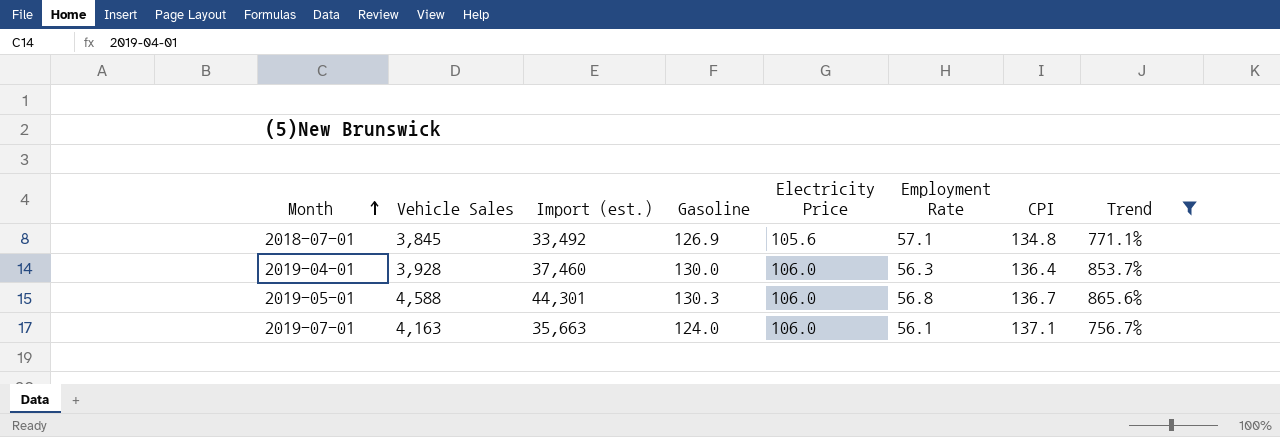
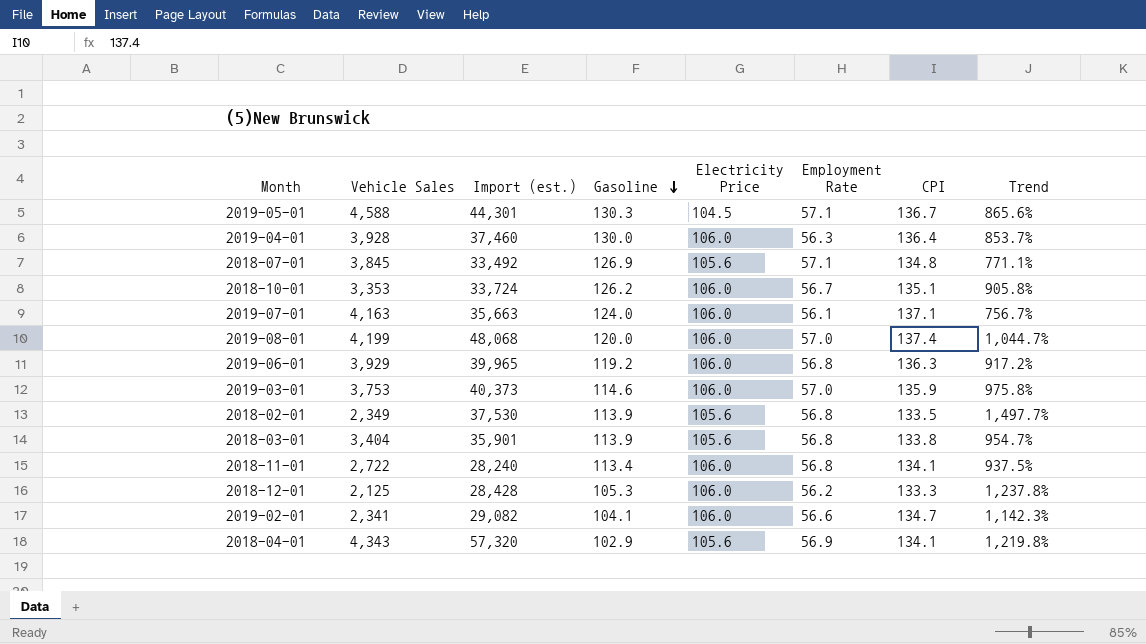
filter: Trend <= 865.6% -> none
row order: Month ascending -> Gasoline descending
2019-05-01 | Electricity Price: 106.0 -> 104.5
2019-05-01 | Employment Rate: 56.8 -> 57.1

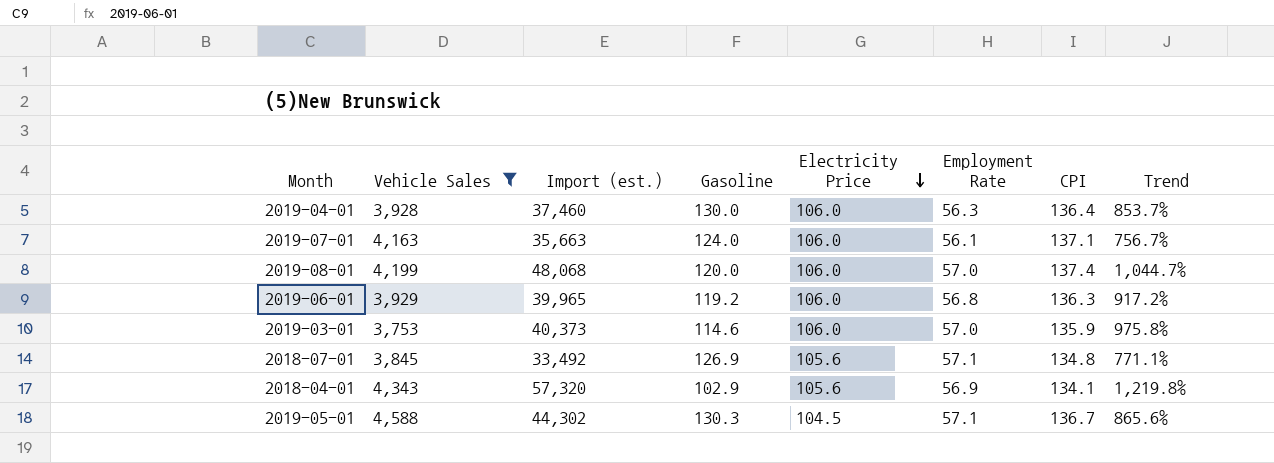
filter: none -> Vehicle Sales >= 3,753
row order: Gasoline descending -> Electricity Price descending
2019-05-01 | Import (est.): 44,301 -> 44,302

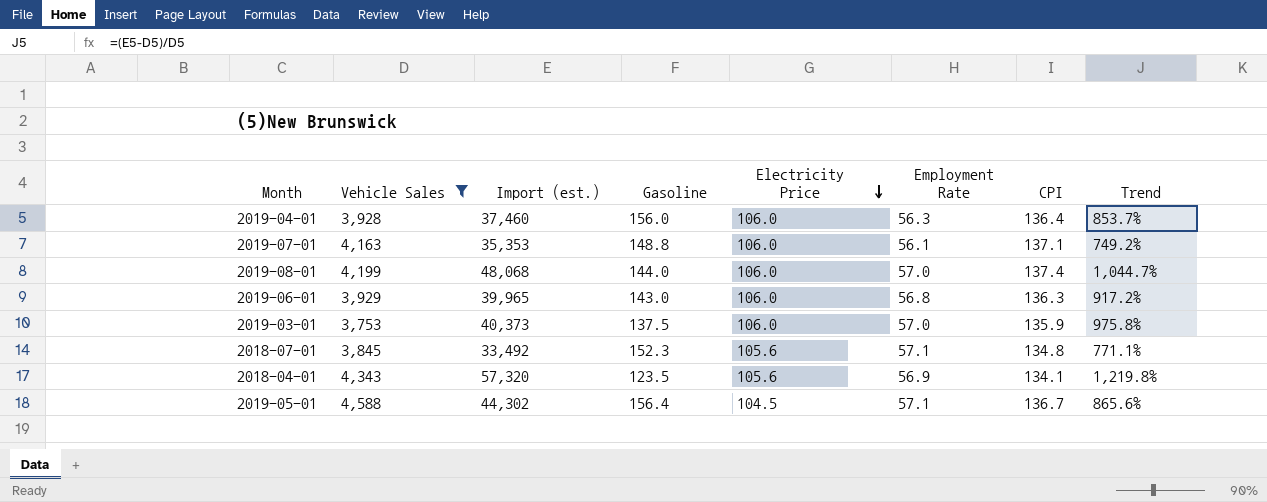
2019-04-01 | Gasoline: 130.0 -> 156.0
2019-07-01 | Import (est.): 35,663 -> 35,353
2019-07-01 | Gasoline: 124.0 -> 148.8
2019-07-01 | Trend: 756.7% -> 749.2%
2019-08-01 | Gasoline: 120.0 -> 144.0
2019-06-01 | Gasoline: 119.2 -> 143.0
2019-03-01 | Gasoline: 114.6 -> 137.5
2018-07-01 | Gasoline: 126.9 -> 152.3
2018-04-01 | Gasoline: 102.9 -> 123.5
2019-05-01 | Gasoline: 130.3 -> 156.4

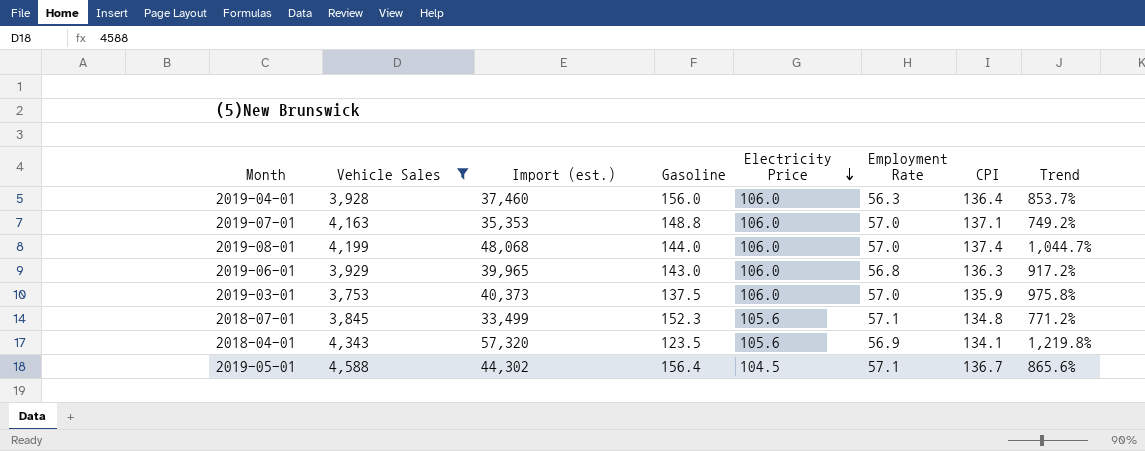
2019-07-01 | Employment Rate: 56.1 -> 57.0
2018-07-01 | Import (est.): 33,492 -> 33,499
2018-07-01 | Trend: 771.1% -> 771.2%

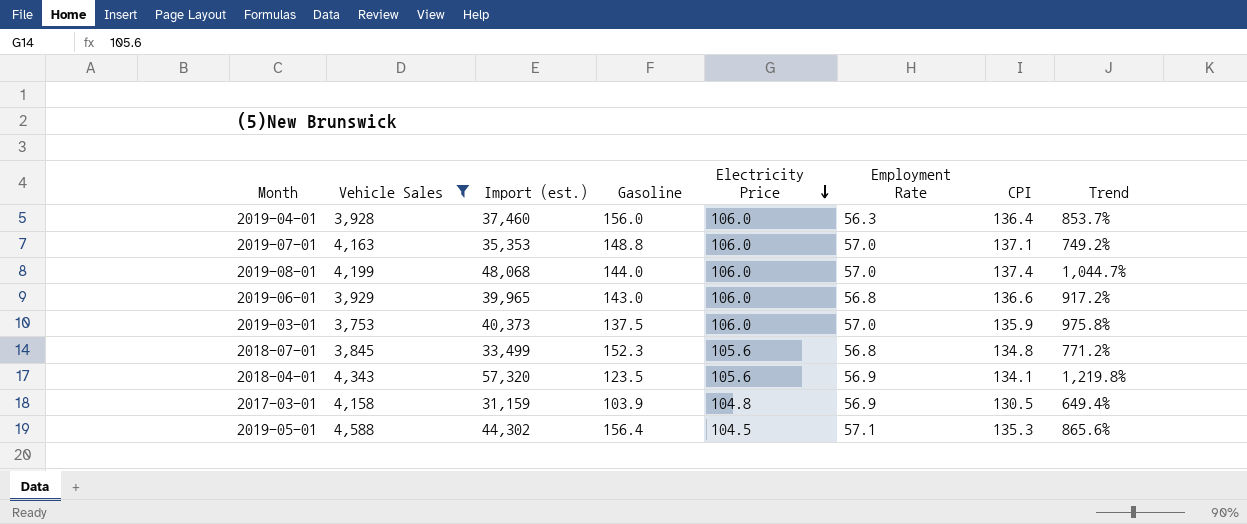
2019-06-01 | CPI: 136.3 -> 136.6
2018-07-01 | Employment Rate: 57.1 -> 56.8
row 2017-03-01: none -> 4,158 | 31,159 | 103.9 | 104.8 | 56.9 | 130.5 | 649.4%
2019-05-01 | CPI: 136.7 -> 135.3

